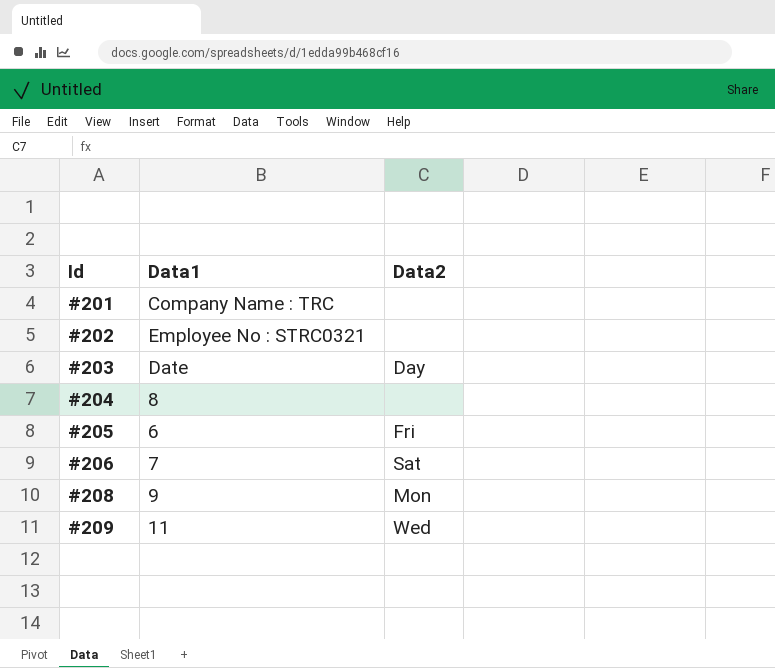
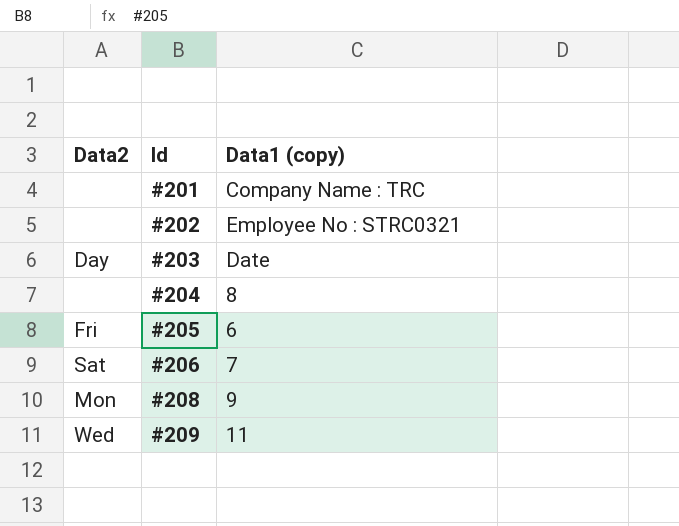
column Data2 | position: 3 -> 1
column name: Data1 -> Data1 (copy)

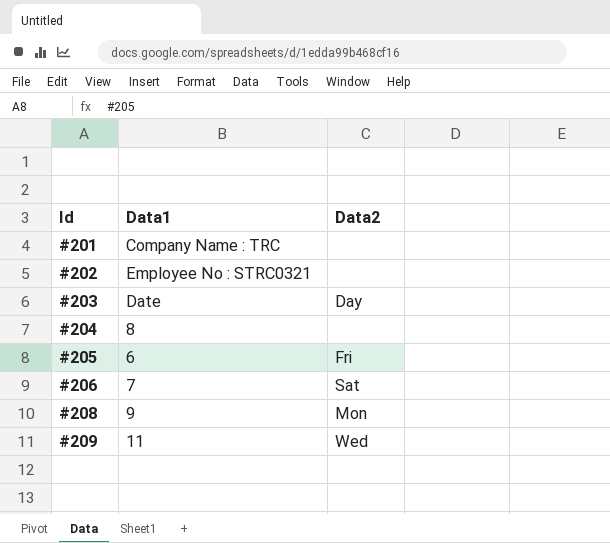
column name: Data1 (copy) -> Data1
column Data2 | position: 1 -> 3

